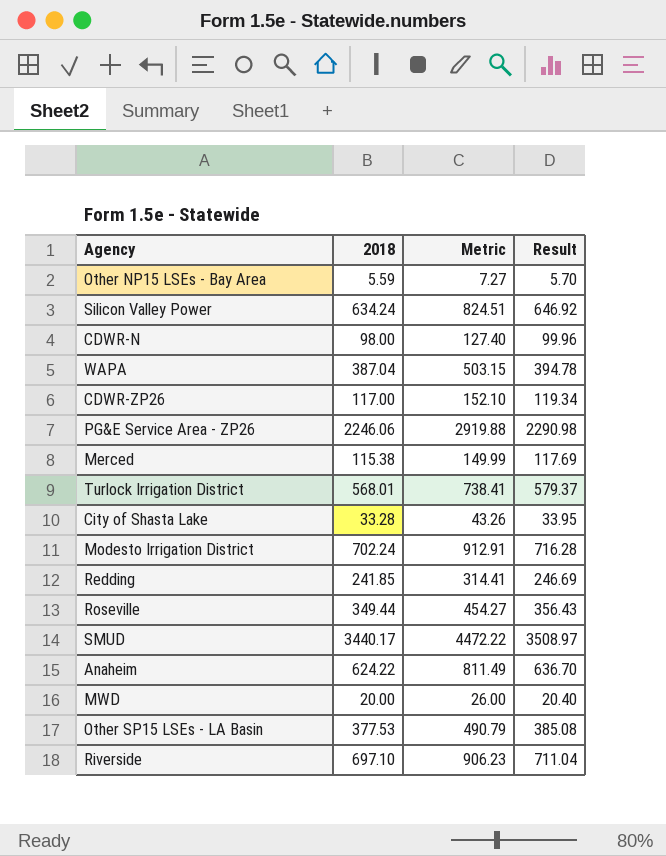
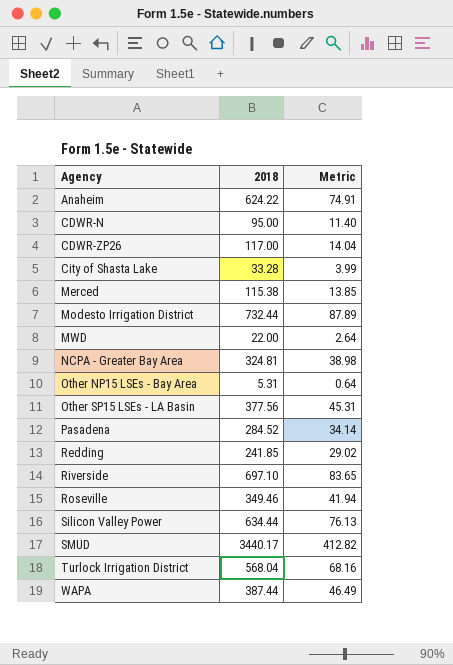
row order: none -> Agency ascending
column Result | formula: [2018] * 1.02 -> none
column Metric | formula: [2018] * 1.3 -> [2018] * 0.12
row PG&E Service Area - ZP26: 2246.06 | 2919.88 | 2290.98 -> none
CDWR-N | 2018: 98.00 -> 95.00
Modesto Irrigation District | 2018: 702.24 -> 732.44
MWD | 2018: 20.00 -> 22.00
row NCPA - Greater Bay Area: none -> 324.81 | 38.98
Other NP15 LSEs - Bay Area | 2018: 5.59 -> 5.31
Other SP15 LSEs - LA Basin | 2018: 377.53 -> 377.56
row Pasadena: none -> 284.52 | 34.14
Roseville | 2018: 349.44 -> 349.46
Silicon Valley Power | 2018: 634.24 -> 634.44
Turlock Irrigation District | 2018: 568.01 -> 568.04
WAPA | 2018: 387.04 -> 387.44

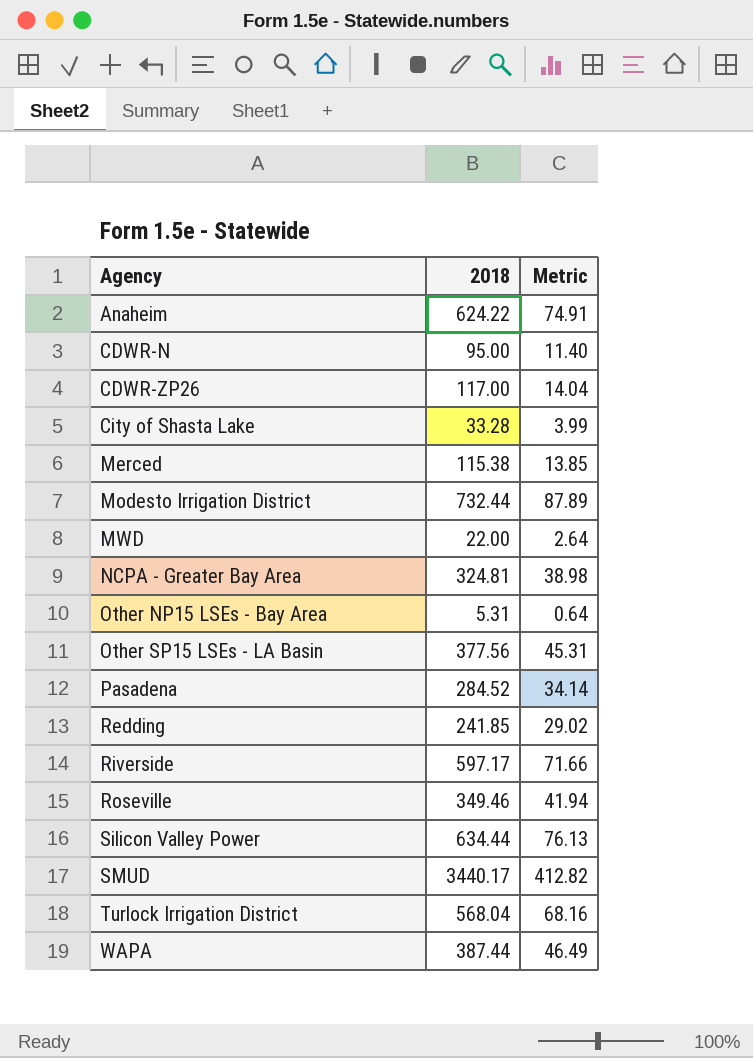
Riverside | 2018: 697.10 -> 597.17
Riverside | Metric: 83.65 -> 71.66

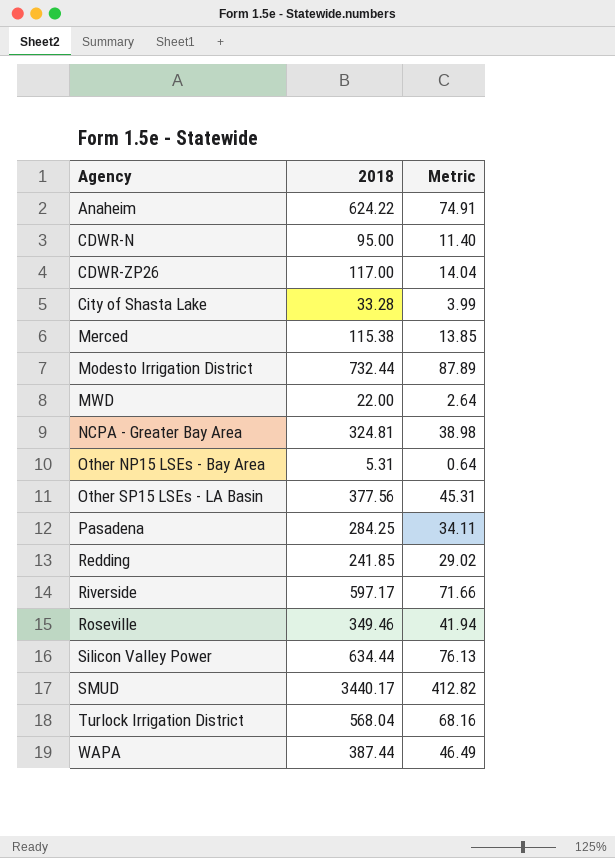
Pasadena | 2018: 284.52 -> 284.25
Pasadena | Metric: 34.14 -> 34.11

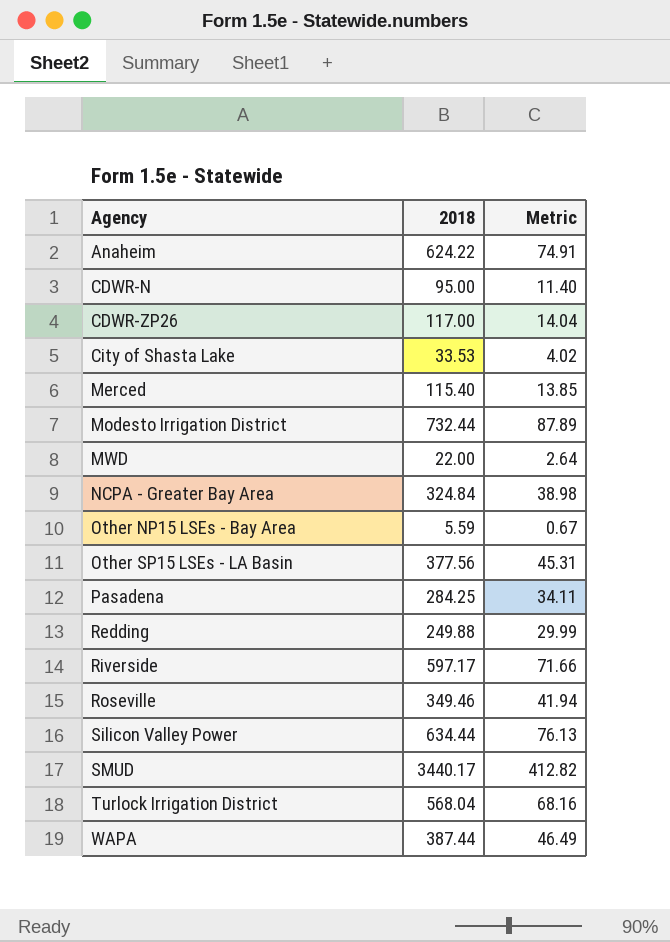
City of Shasta Lake | 2018: 33.28 -> 33.53
City of Shasta Lake | Metric: 3.99 -> 4.02
Merced | 2018: 115.38 -> 115.40
NCPA - Greater Bay Area | 2018: 324.81 -> 324.84
Other NP15 LSEs - Bay Area | 2018: 5.31 -> 5.59
Other NP15 LSEs - Bay Area | Metric: 0.64 -> 0.67
Redding | 2018: 241.85 -> 249.88
Redding | Metric: 29.02 -> 29.99

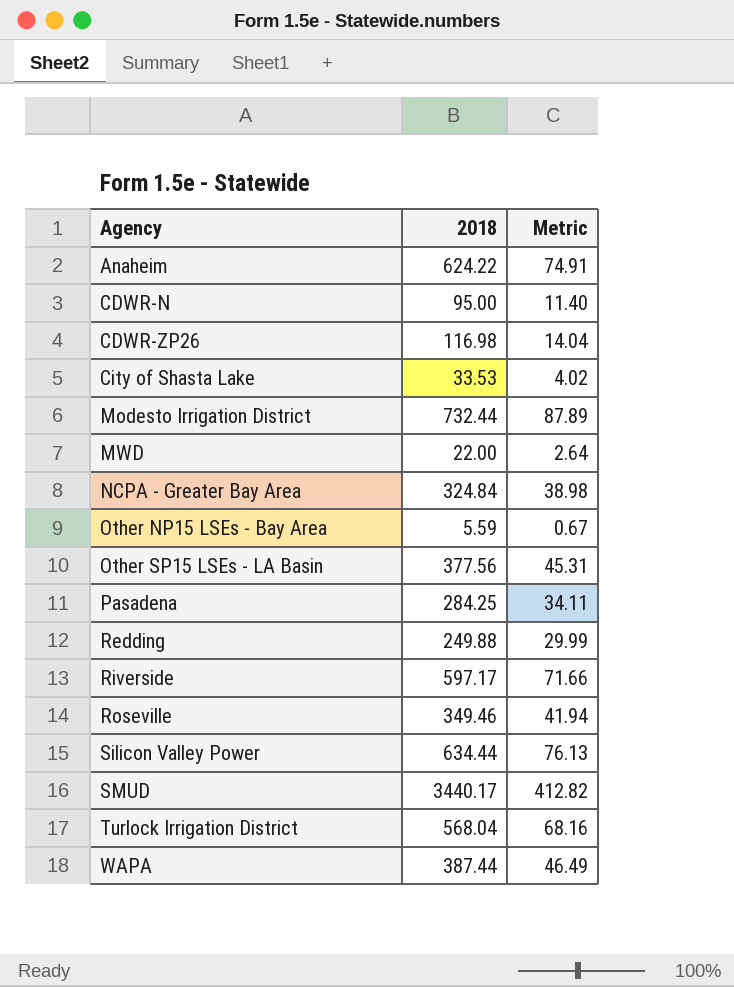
row Merced: 115.40 | 13.85 -> none
CDWR-ZP26 | 2018: 117.00 -> 116.98

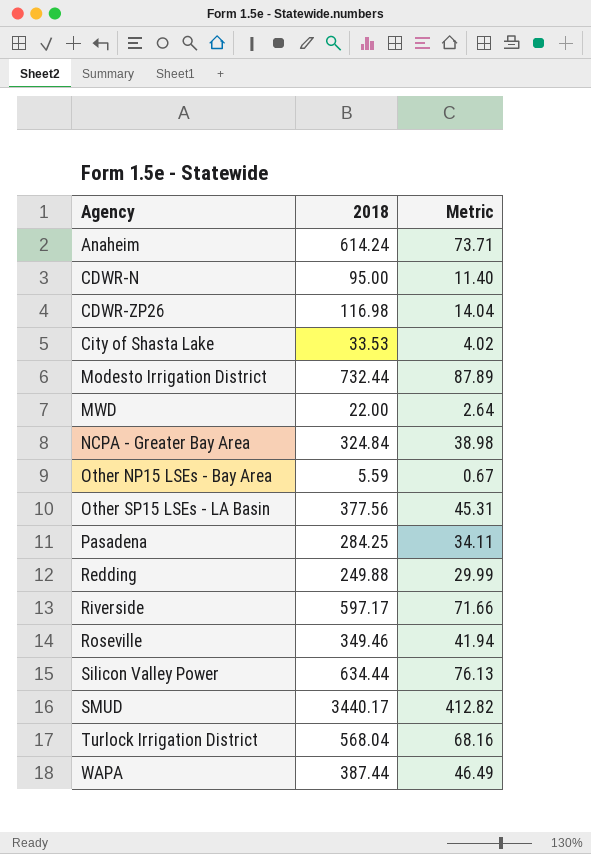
Anaheim | 2018: 624.22 -> 614.24
Anaheim | Metric: 74.91 -> 73.71

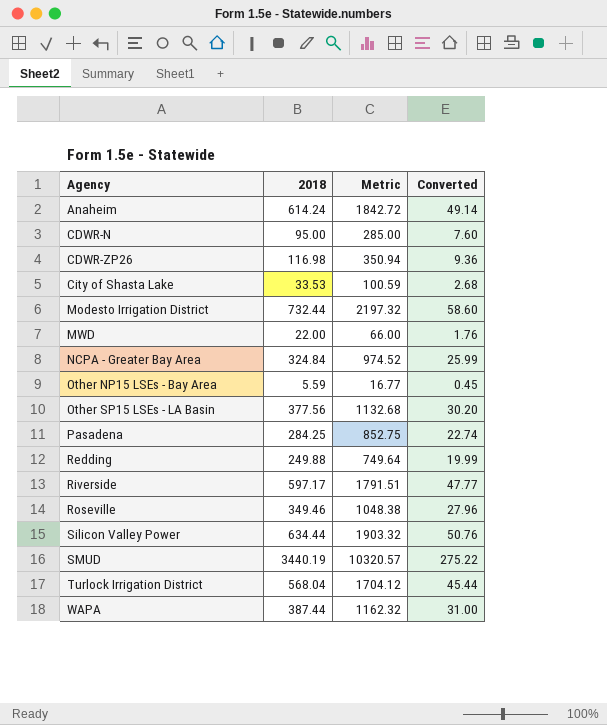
column Metric | formula: [2018] * 0.12 -> [2018] * 3
column Converted | formula: none -> [2018] * 0.08
SMUD | 2018: 3440.17 -> 3440.19

